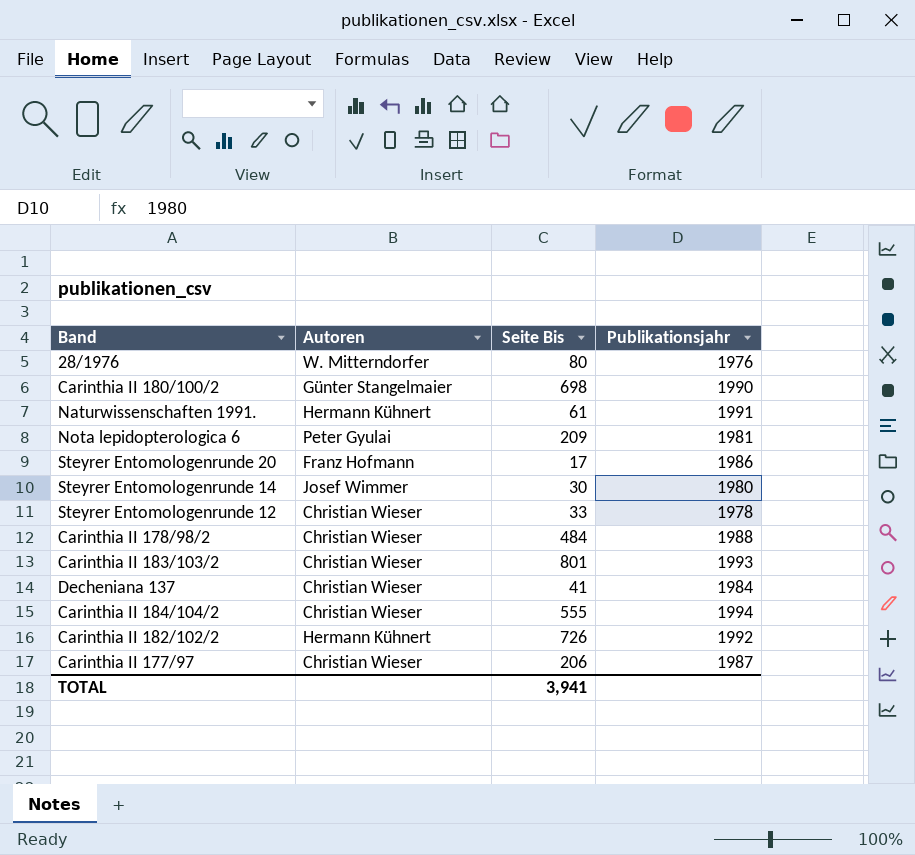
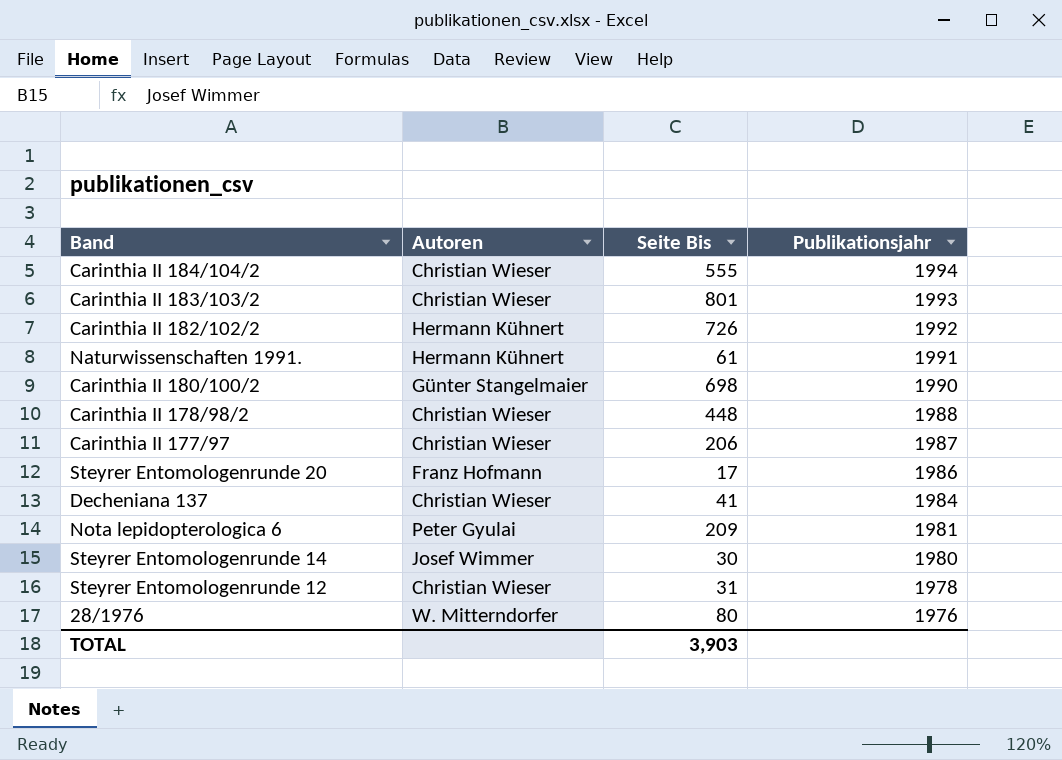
row order: none -> Publikationsjahr descending
Carinthia II 178/98/2 | Seite Bis: 484 -> 448
Steyrer Entomologenrunde 12 | Seite Bis: 33 -> 31
TOTAL | Seite Bis: 3,941 -> 3,903

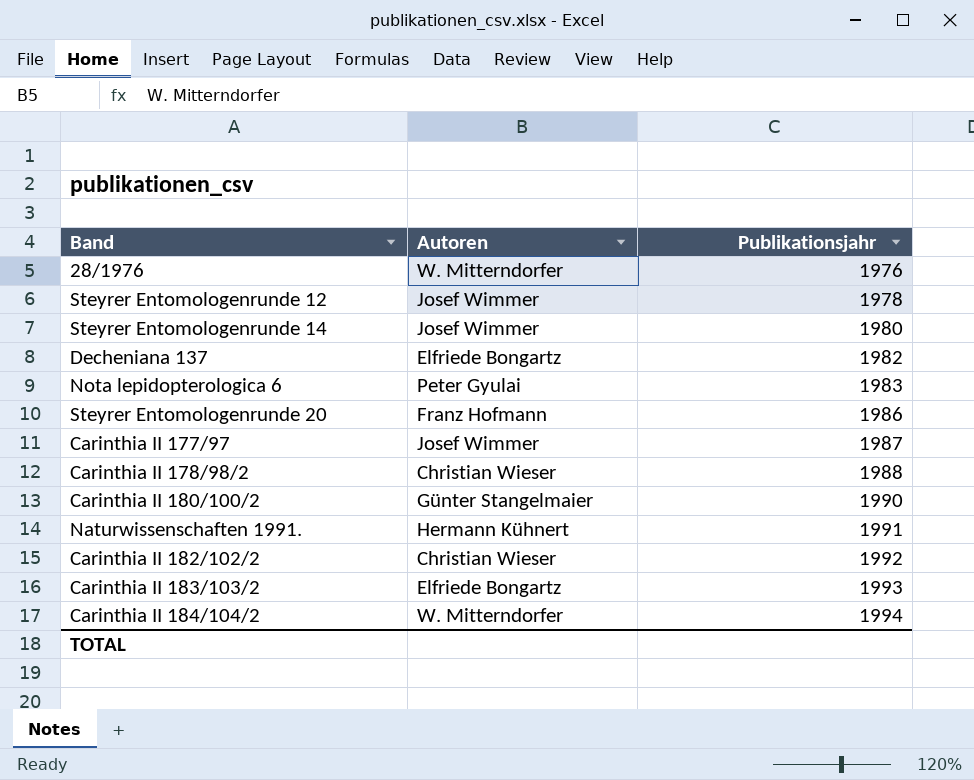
row order: Publikationsjahr descending -> Publikationsjahr ascending
column Seite Bis | position: 3 -> none
Steyrer Entomologenrunde 12 | Autoren: Christian Wieser -> Josef Wimmer
Decheniana 137 | Autoren: Christian Wieser -> Elfriede Bongartz
Decheniana 137 | Publikationsjahr: 1984 -> 1982
Nota lepidopterologica 6 | Publikationsjahr: 1981 -> 1983
Carinthia II 177/97 | Autoren: Christian Wieser -> Josef Wimmer
Carinthia II 182/102/2 | Autoren: Hermann Kühnert -> Christian Wieser
Carinthia II 183/103/2 | Autoren: Christian Wieser -> Elfriede Bongartz
Carinthia II 184/104/2 | Autoren: Christian Wieser -> W. Mitterndorfer

